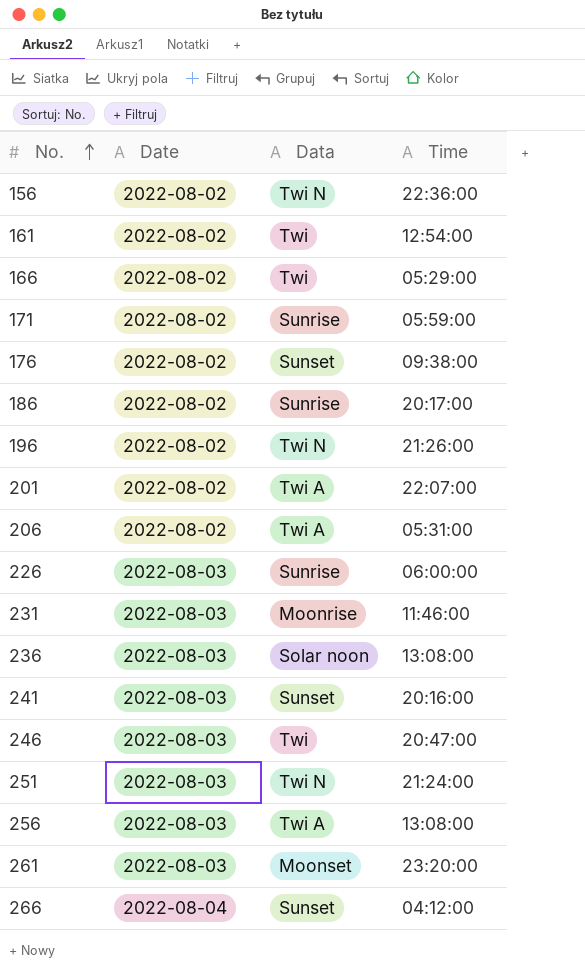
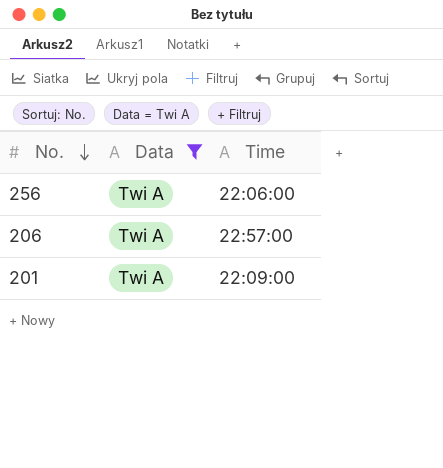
filter: none -> Data = Twi A
row order: No. ascending -> No. descending
column Date | position: 2 -> none
256 | Time: 13:08:00 -> 22:06:00
206 | Time: 05:31:00 -> 22:57:00
201 | Time: 22:07:00 -> 22:09:00

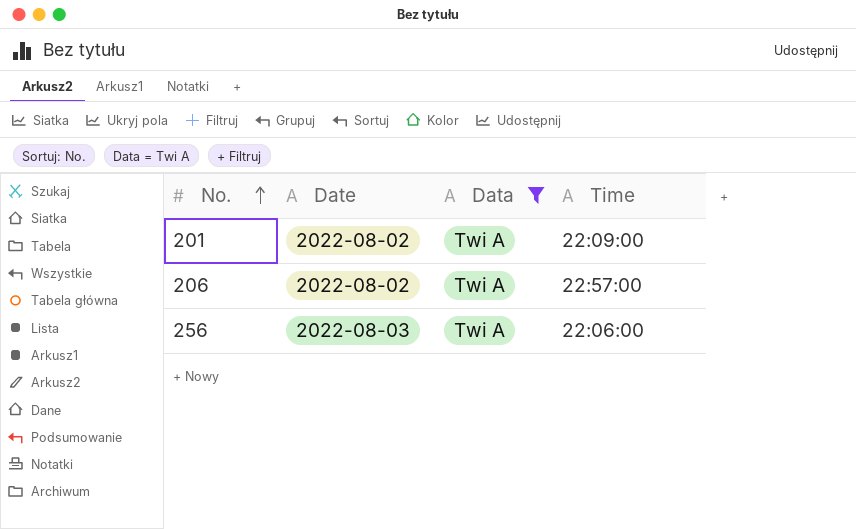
row order: No. descending -> No. ascending
column Date | position: none -> 2

